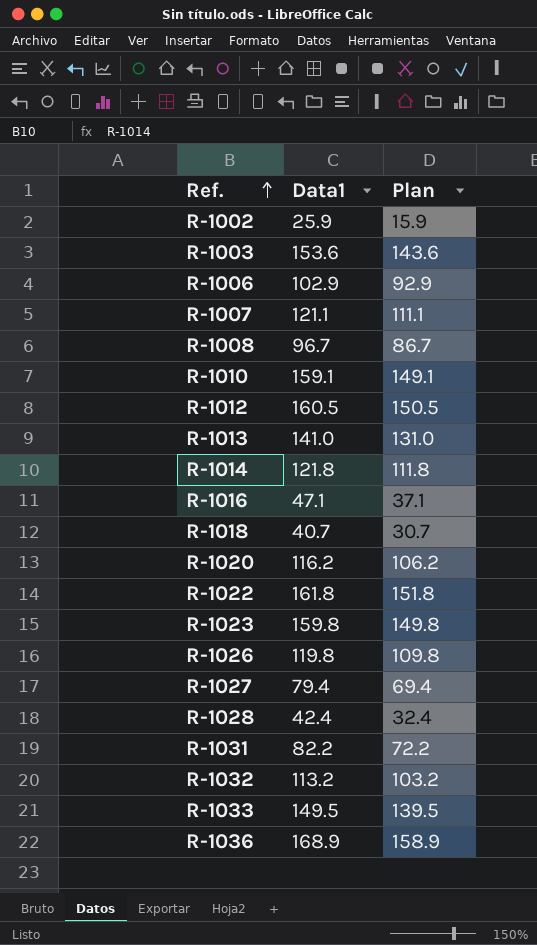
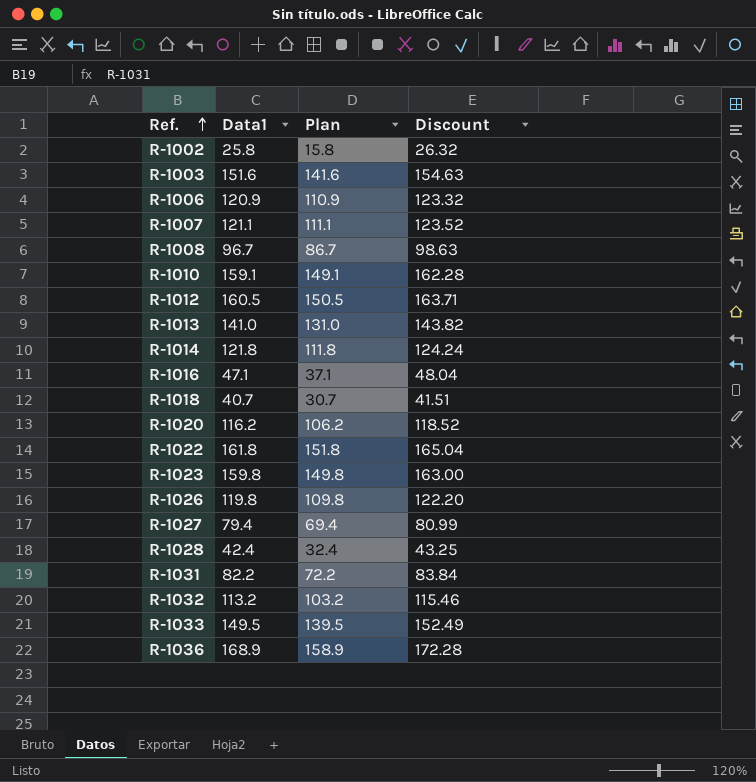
column Discount | formula: none -> [Data1] * 1.02
R-1002 | Data1: 25.9 -> 25.8
R-1002 | Plan: 15.9 -> 15.8
R-1003 | Data1: 153.6 -> 151.6
R-1003 | Plan: 143.6 -> 141.6
R-1006 | Data1: 102.9 -> 120.9
R-1006 | Plan: 92.9 -> 110.9

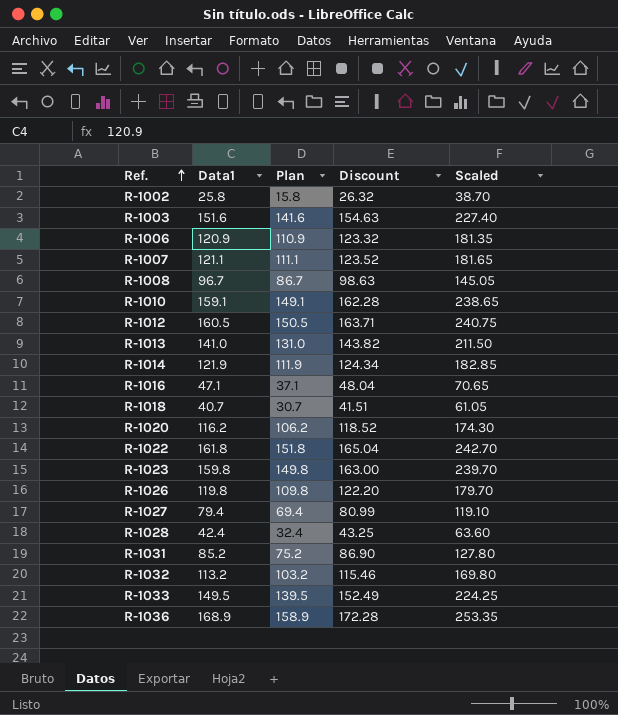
column Scaled | formula: none -> [Data1] * 1.5
R-1014 | Data1: 121.8 -> 121.9
R-1014 | Plan: 111.8 -> 111.9
R-1014 | Discount: 124.24 -> 124.34
R-1031 | Data1: 82.2 -> 85.2
R-1031 | Plan: 72.2 -> 75.2
R-1031 | Discount: 83.84 -> 86.90

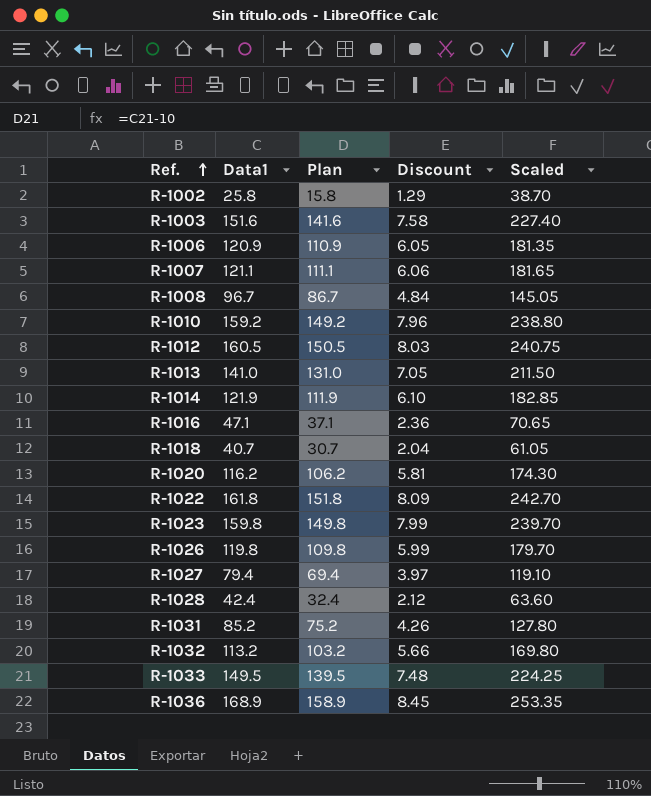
column Discount | formula: [Data1] * 1.02 -> [Data1] * 0.05
R-1010 | Data1: 159.1 -> 159.2
R-1010 | Plan: 149.1 -> 149.2
R-1010 | Scaled: 238.65 -> 238.80

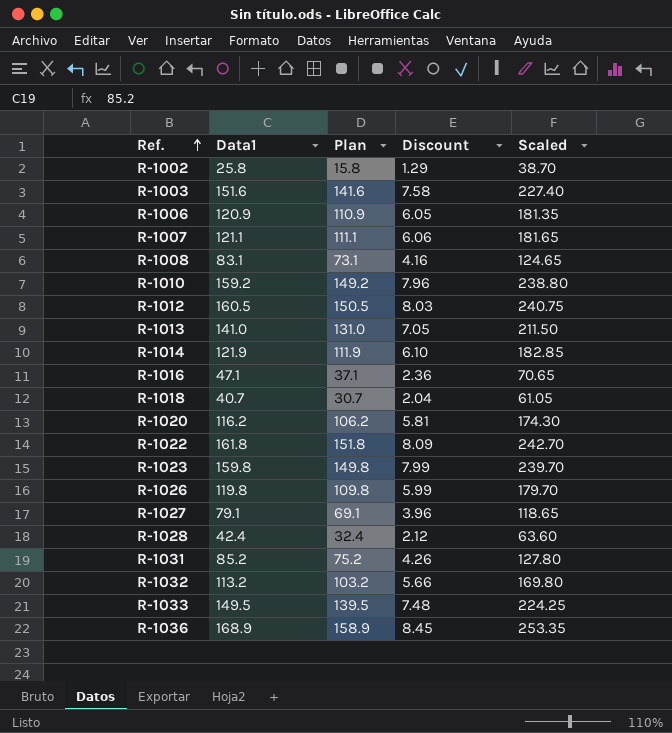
R-1008 | Data1: 96.7 -> 83.1
R-1008 | Plan: 86.7 -> 73.1
R-1008 | Discount: 4.84 -> 4.16
R-1008 | Scaled: 145.05 -> 124.65
R-1027 | Data1: 79.4 -> 79.1
R-1027 | Plan: 69.4 -> 69.1
R-1027 | Discount: 3.97 -> 3.96
R-1027 | Scaled: 119.10 -> 118.65

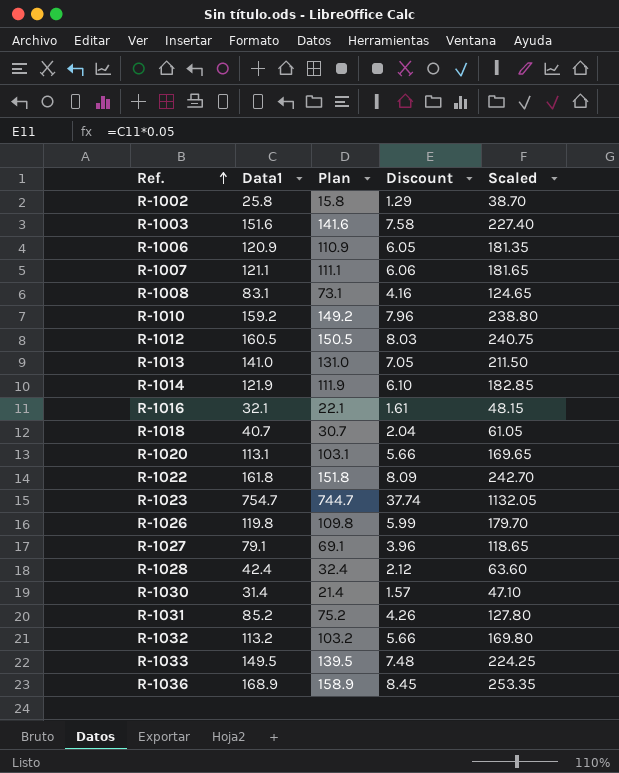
R-1016 | Data1: 47.1 -> 32.1
R-1016 | Plan: 37.1 -> 22.1
R-1016 | Discount: 2.36 -> 1.61
R-1016 | Scaled: 70.65 -> 48.15
R-1020 | Data1: 116.2 -> 113.1
R-1020 | Plan: 106.2 -> 103.1
R-1020 | Discount: 5.81 -> 5.66
R-1020 | Scaled: 174.30 -> 169.65
R-1023 | Data1: 159.8 -> 754.7
R-1023 | Plan: 149.8 -> 744.7
R-1023 | Discount: 7.99 -> 37.74
R-1023 | Scaled: 239.70 -> 1132.05
row R-1030: none -> 31.4 | 21.4 | 1.57 | 47.10

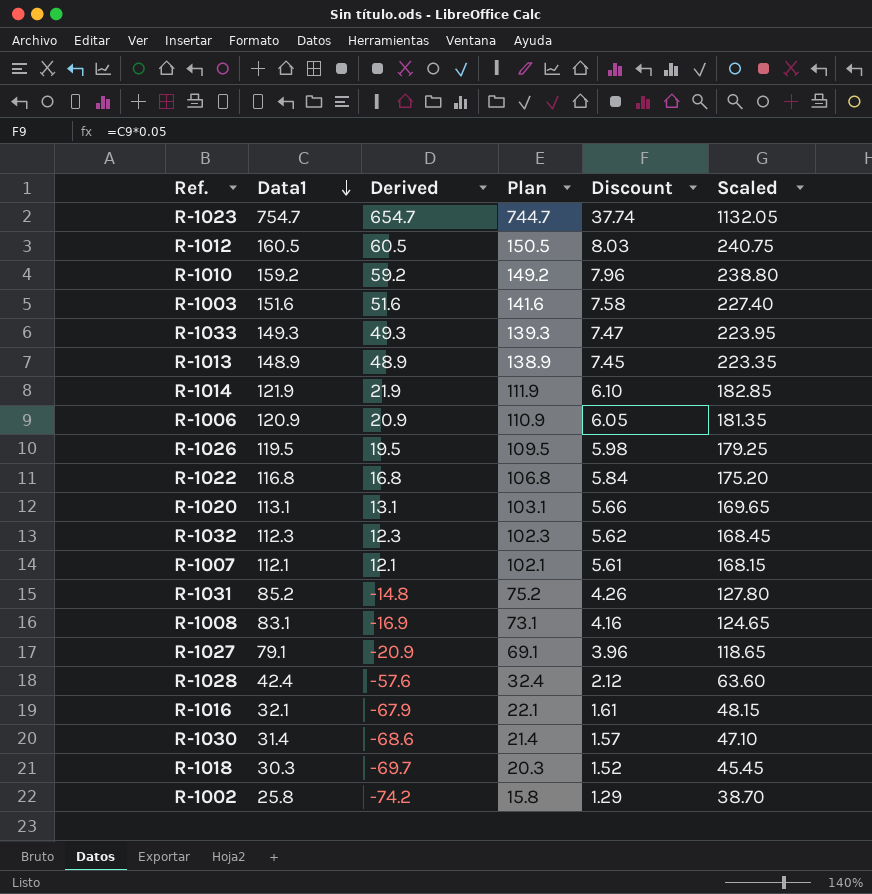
row order: Ref. ascending -> Data1 descending
column Derived | formula: none -> [Data1] - 100
row R-1036: 168.9 | 158.9 | 8.45 | 253.35 -> none
R-1033 | Data1: 149.5 -> 149.3
R-1033 | Plan: 139.5 -> 139.3
R-1033 | Discount: 7.48 -> 7.47
R-1033 | Scaled: 224.25 -> 223.95
R-1013 | Data1: 141.0 -> 148.9
R-1013 | Plan: 131.0 -> 138.9
R-1013 | Discount: 7.05 -> 7.45
R-1013 | Scaled: 211.50 -> 223.35
R-1026 | Data1: 119.8 -> 119.5
R-1026 | Plan: 109.8 -> 109.5
R-1026 | Discount: 5.99 -> 5.98
R-1026 | Scaled: 179.70 -> 179.25
R-1022 | Data1: 161.8 -> 116.8
R-1022 | Plan: 151.8 -> 106.8
R-1022 | Discount: 8.09 -> 5.84
R-1022 | Scaled: 242.70 -> 175.20
R-1032 | Data1: 113.2 -> 112.3
R-1032 | Plan: 103.2 -> 102.3
R-1032 | Discount: 5.66 -> 5.62
R-1032 | Scaled: 169.80 -> 168.45
R-1007 | Data1: 121.1 -> 112.1
R-1007 | Plan: 111.1 -> 102.1
R-1007 | Discount: 6.06 -> 5.61
R-1007 | Scaled: 181.65 -> 168.15
R-1018 | Data1: 40.7 -> 30.3
R-1018 | Plan: 30.7 -> 20.3
R-1018 | Discount: 2.04 -> 1.52
R-1018 | Scaled: 61.05 -> 45.45

